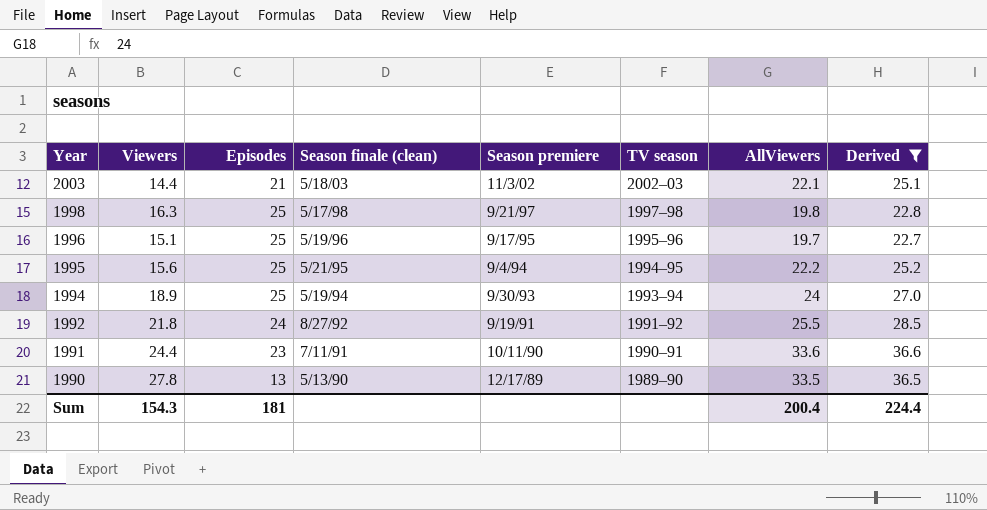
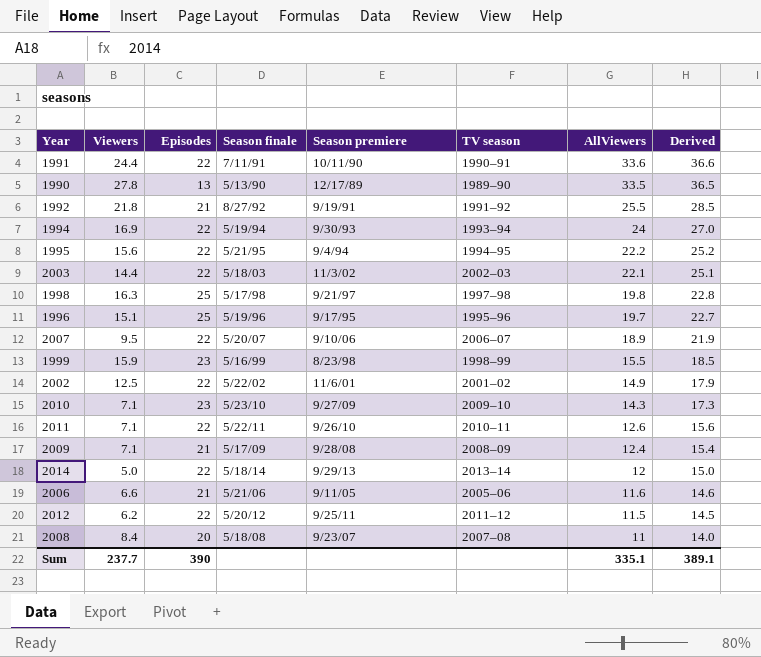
filter: Derived >= 22.7 -> none
row order: Year descending -> AllViewers descending
column name: Season finale (clean) -> Season finale
1991 | Episodes: 23 -> 22
1992 | Episodes: 24 -> 21
1994 | Viewers: 18.9 -> 16.9
1994 | Episodes: 25 -> 22
1995 | Episodes: 25 -> 22
2003 | Episodes: 21 -> 22
Sum | Viewers: 154.3 -> 237.7
Sum | Episodes: 181 -> 390
Sum | AllViewers: 200.4 -> 335.1
Sum | Derived: 224.4 -> 389.1

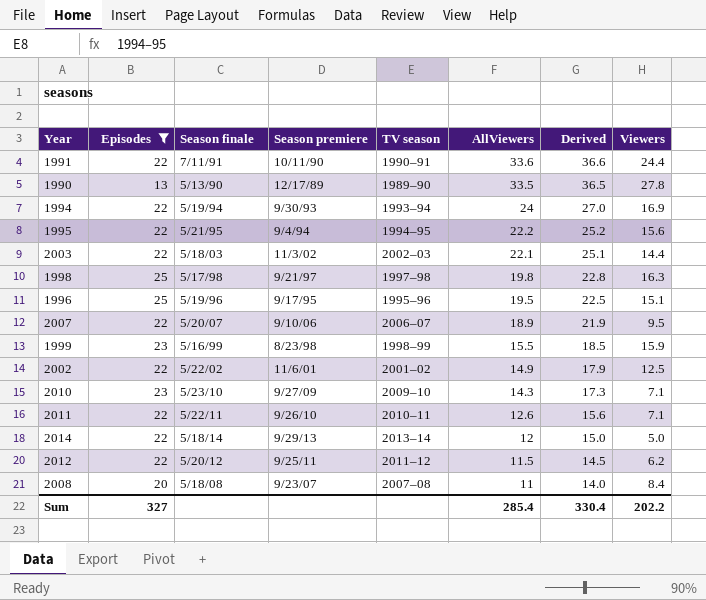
filter: none -> Episodes != 21
column Viewers | position: 2 -> 8
1996 | AllViewers: 19.7 -> 19.5
1996 | Derived: 22.7 -> 22.5
Sum | Episodes: 390 -> 327
Sum | AllViewers: 335.1 -> 285.4
Sum | Derived: 389.1 -> 330.4
Sum | Viewers: 237.7 -> 202.2

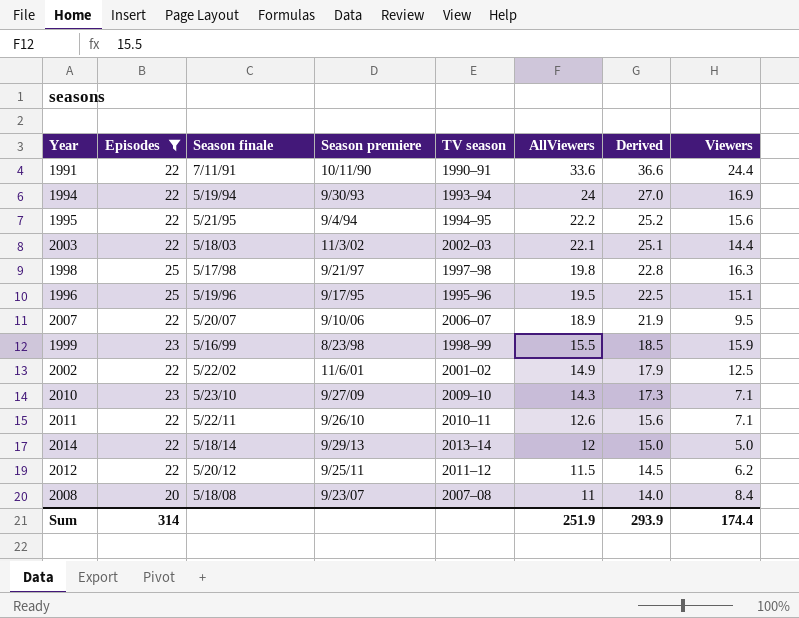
row 1990: 13 | 5/13/90 | 12/17/89 | 1989–90 | 33.5 | 36.5 | 27.8 -> none
Sum | Episodes: 327 -> 314
Sum | AllViewers: 285.4 -> 251.9
Sum | Derived: 330.4 -> 293.9
Sum | Viewers: 202.2 -> 174.4

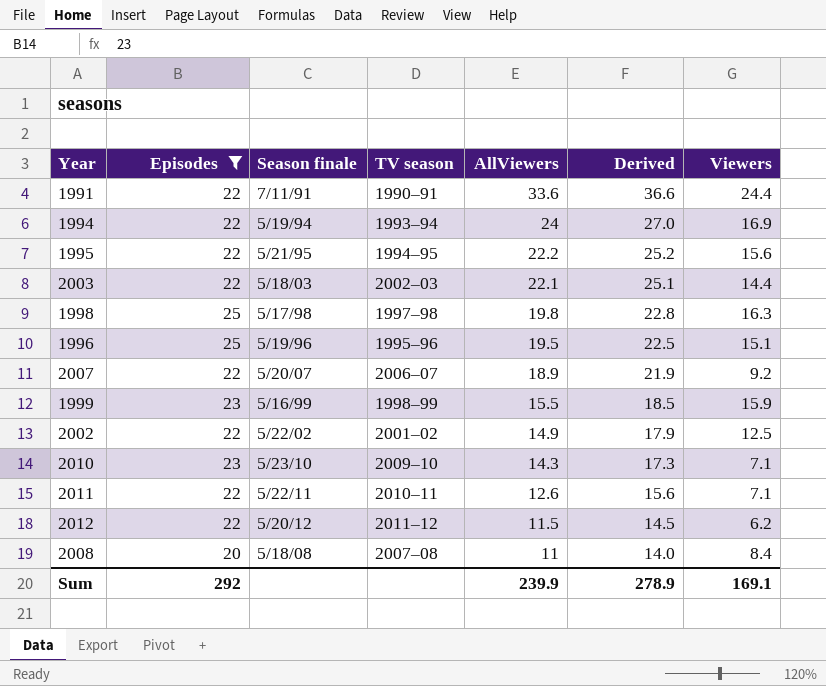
column Season premiere | position: 4 -> none
row 2014: 22 | 5/18/14 | 9/29/13 | 2013–14 | 12 | 15.0 | 5.0 -> none
2007 | Viewers: 9.5 -> 9.2
Sum | Episodes: 314 -> 292
Sum | AllViewers: 251.9 -> 239.9
Sum | Derived: 293.9 -> 278.9
Sum | Viewers: 174.4 -> 169.1

